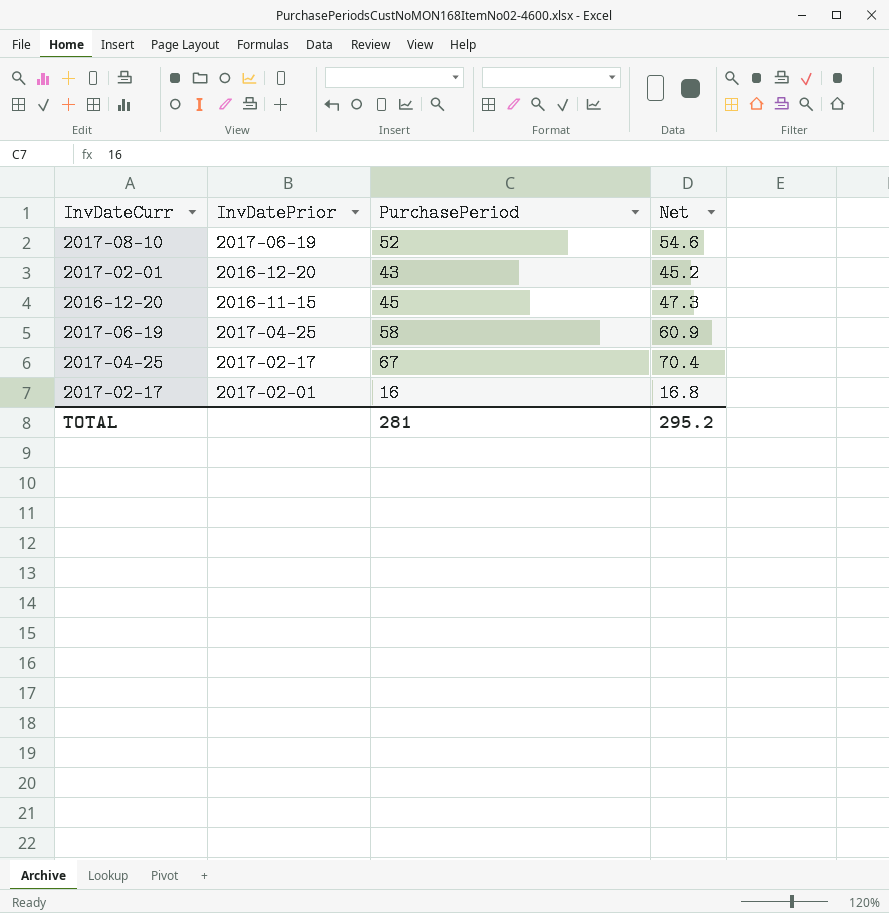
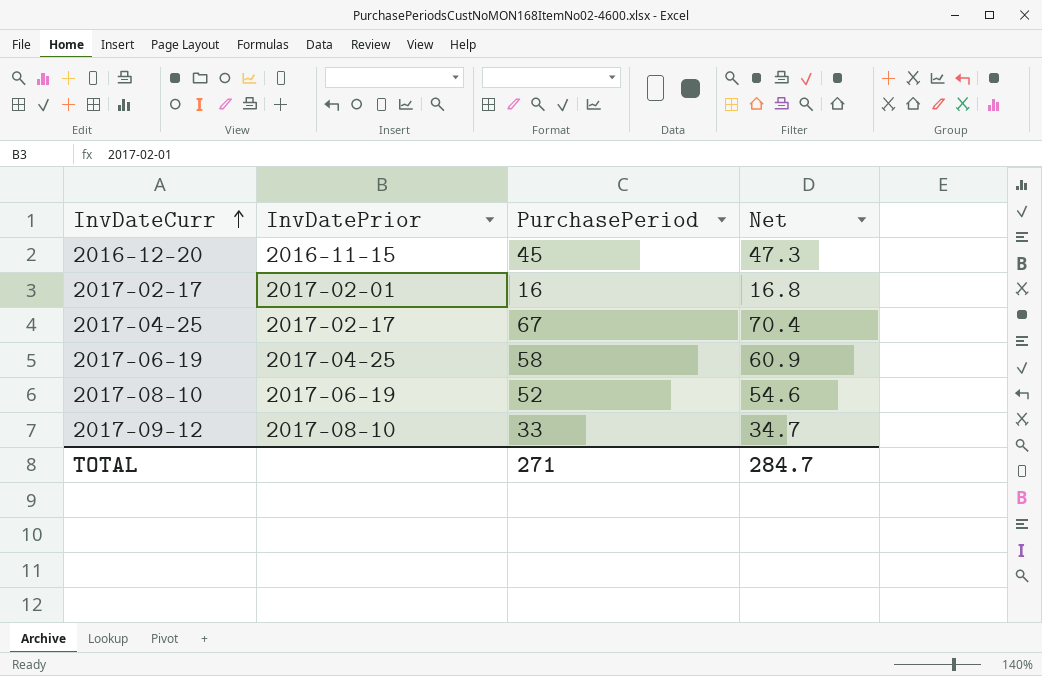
row order: none -> InvDateCurr ascending
row 2017-02-01: 2016-12-20 | 43 | 45.2 -> none
row 2017-09-12: none -> 2017-08-10 | 33 | 34.7
TOTAL | PurchasePeriod: 281 -> 271
TOTAL | Net: 295.2 -> 284.7

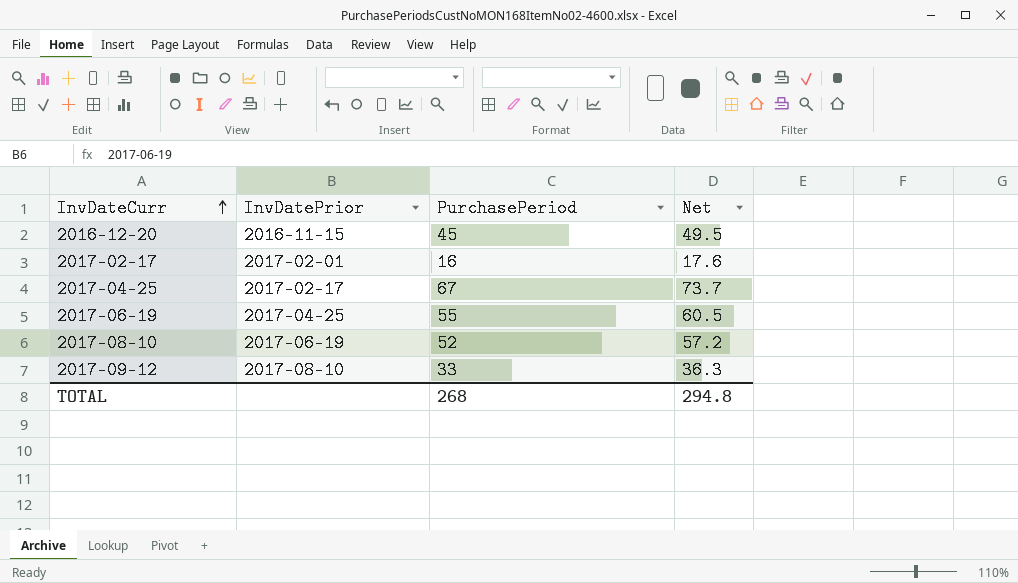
column Net | formula: [PurchasePeriod] * 1.05 -> [PurchasePeriod] * 1.1
2017-06-19 | PurchasePeriod: 58 -> 55
TOTAL | PurchasePeriod: 271 -> 268
TOTAL | Net: 284.7 -> 294.8

